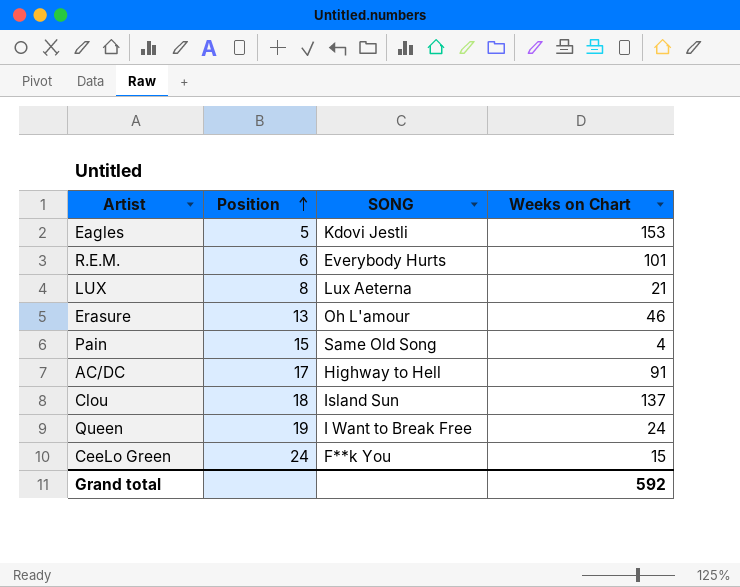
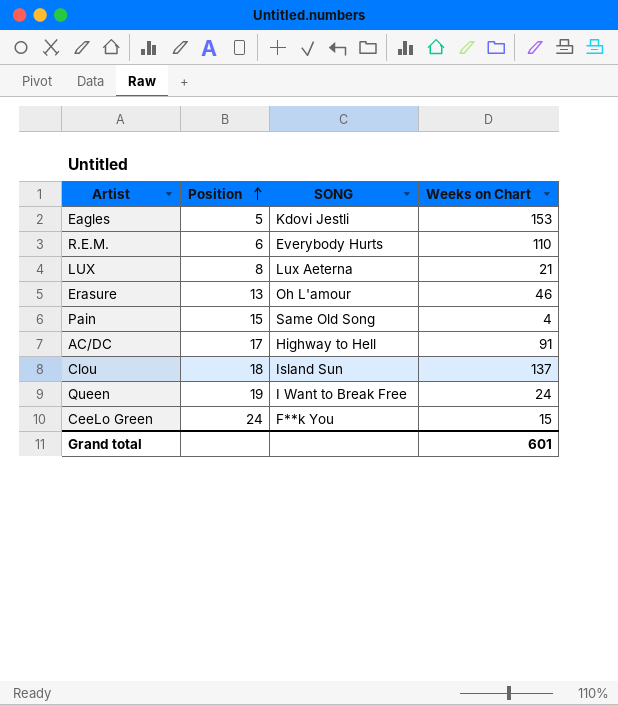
R.E.M. | Weeks on Chart: 101 -> 110
Grand total | Weeks on Chart: 592 -> 601

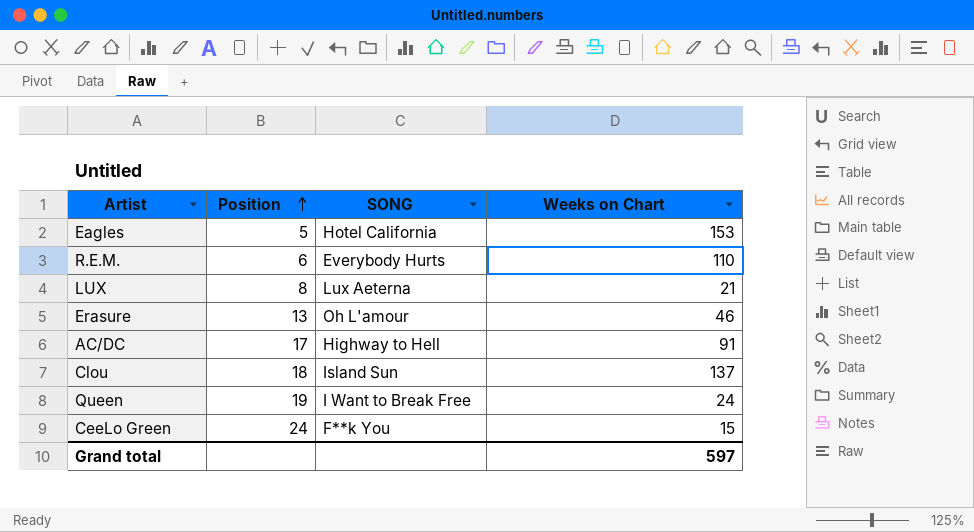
row Pain: 15 | Same Old Song | 4 -> none
Eagles | SONG: Kdovi Jestli -> Hotel California
Grand total | Weeks on Chart: 601 -> 597

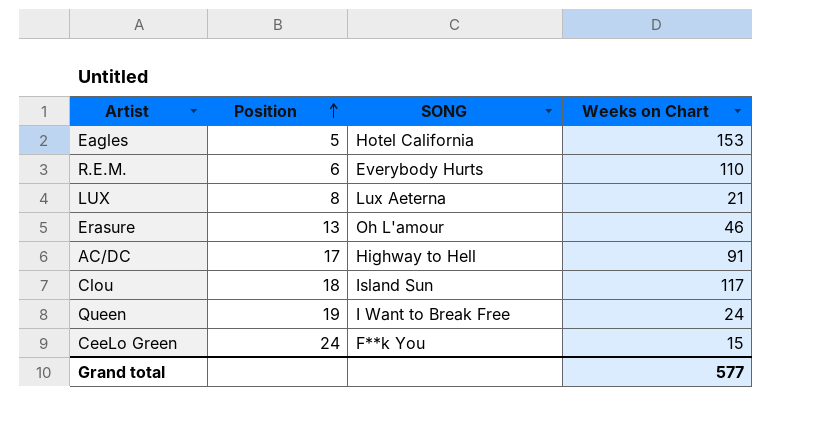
Clou | Weeks on Chart: 137 -> 117
Grand total | Weeks on Chart: 597 -> 577

